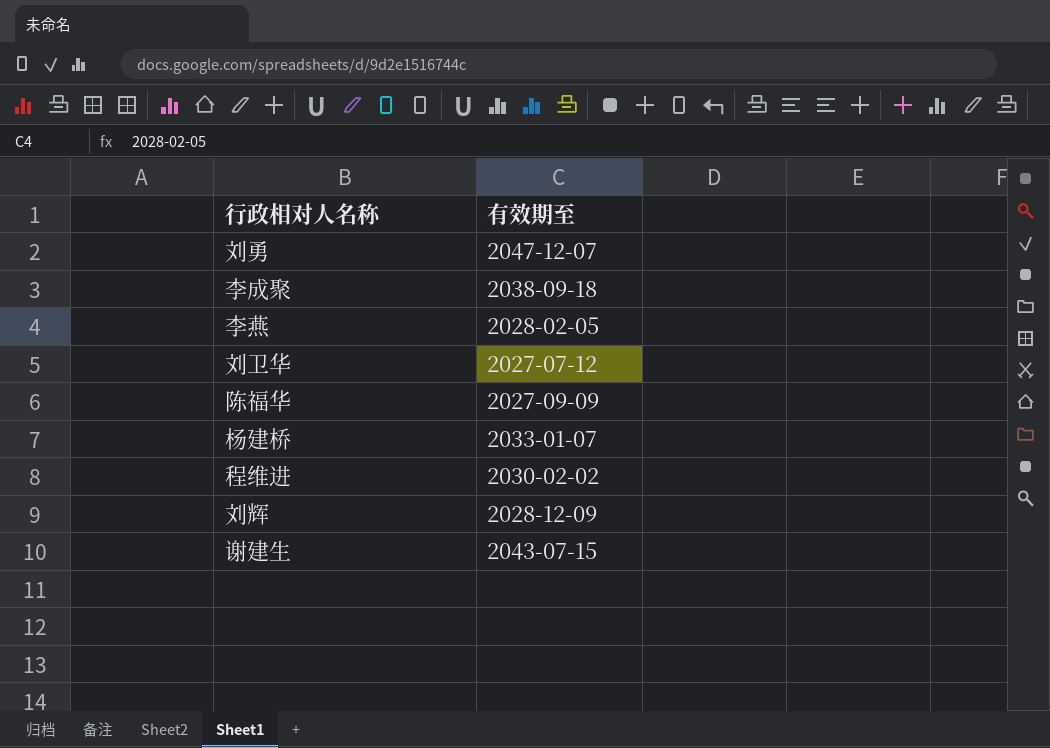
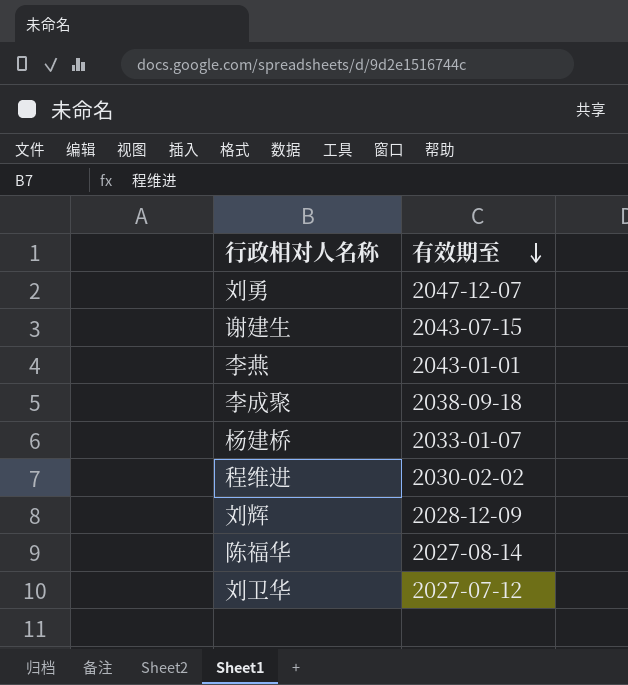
row order: none -> 有效期至 descending
李燕 | 有效期至: 2028-02-05 -> 2043-01-01
陈福华 | 有效期至: 2027-09-09 -> 2027-08-14

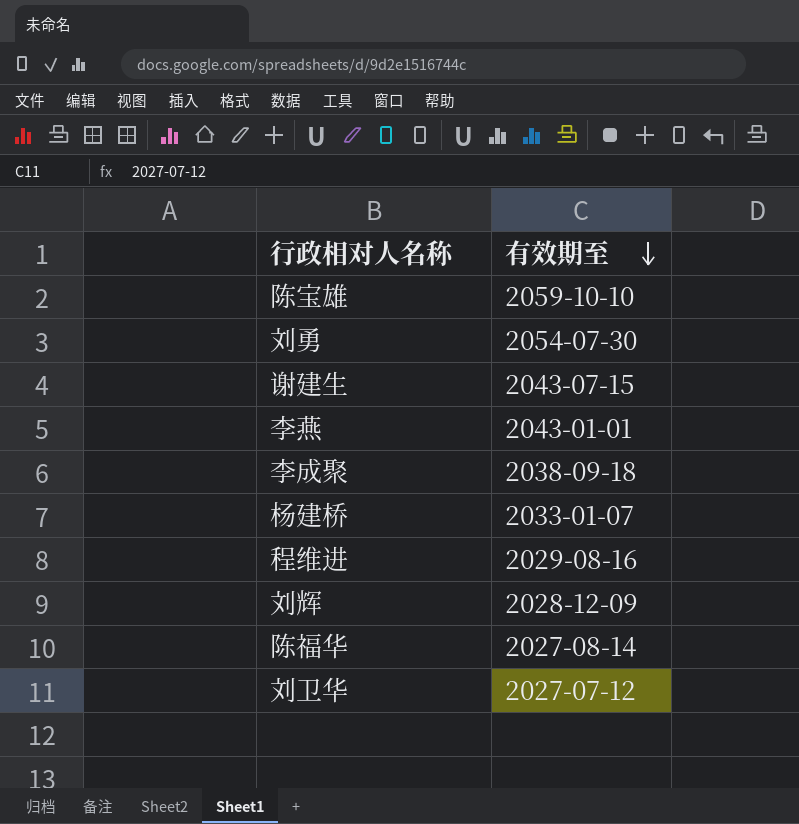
row 陈宝雄: none -> 2059-10-10
刘勇 | 有效期至: 2047-12-07 -> 2054-07-30
程维进 | 有效期至: 2030-02-02 -> 2029-08-16

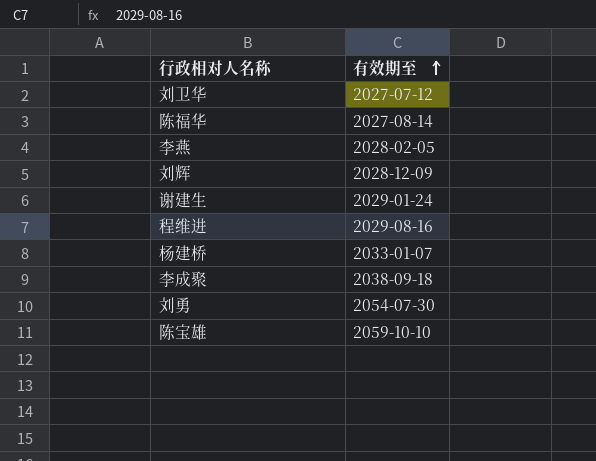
row order: 有效期至 descending -> 有效期至 ascending
李燕 | 有效期至: 2043-01-01 -> 2028-02-05
谢建生 | 有效期至: 2043-07-15 -> 2029-01-24

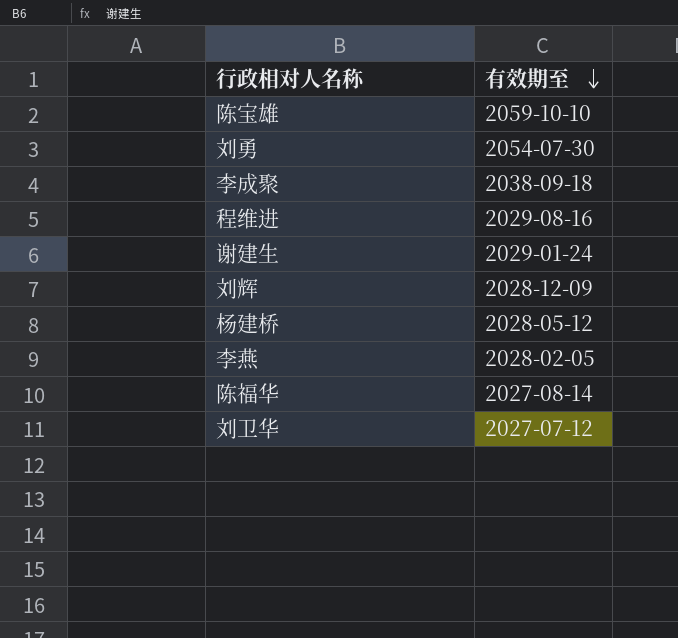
row order: 有效期至 ascending -> 有效期至 descending
杨建桥 | 有效期至: 2033-01-07 -> 2028-05-12

